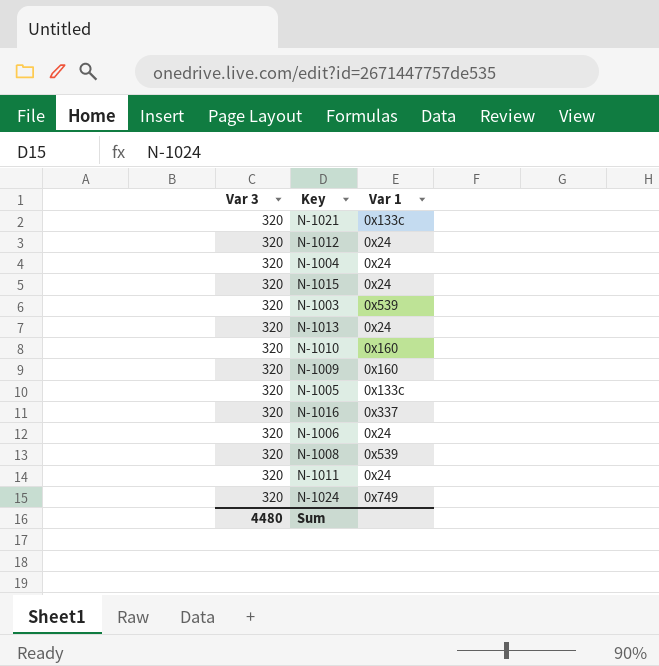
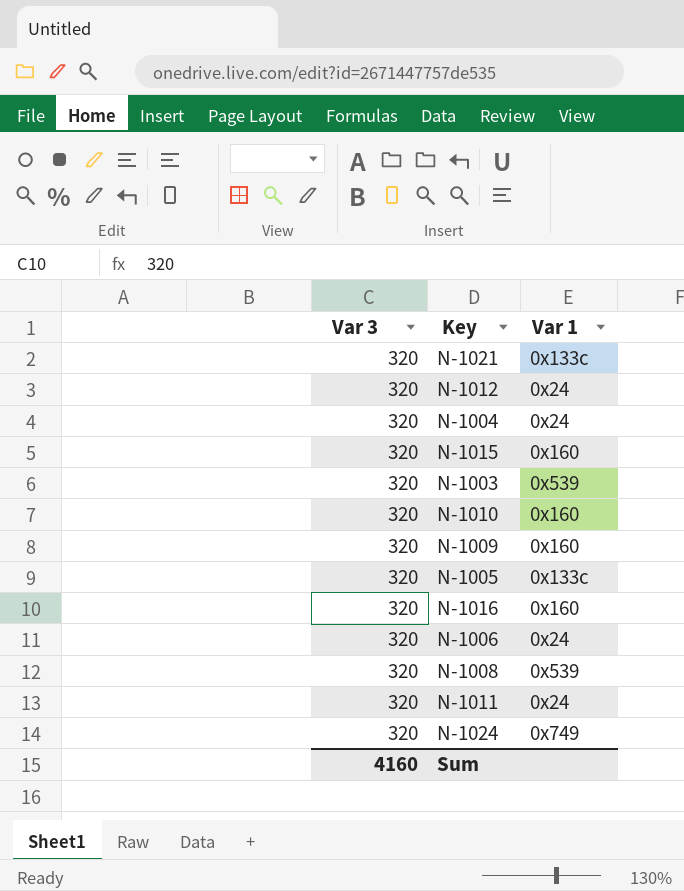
row N-1013: 320 | 0x24 -> none
N-1015 | Var 1: 0x24 -> 0x160
N-1016 | Var 1: 0x337 -> 0x160
Sum | Var 3: 4480 -> 4160

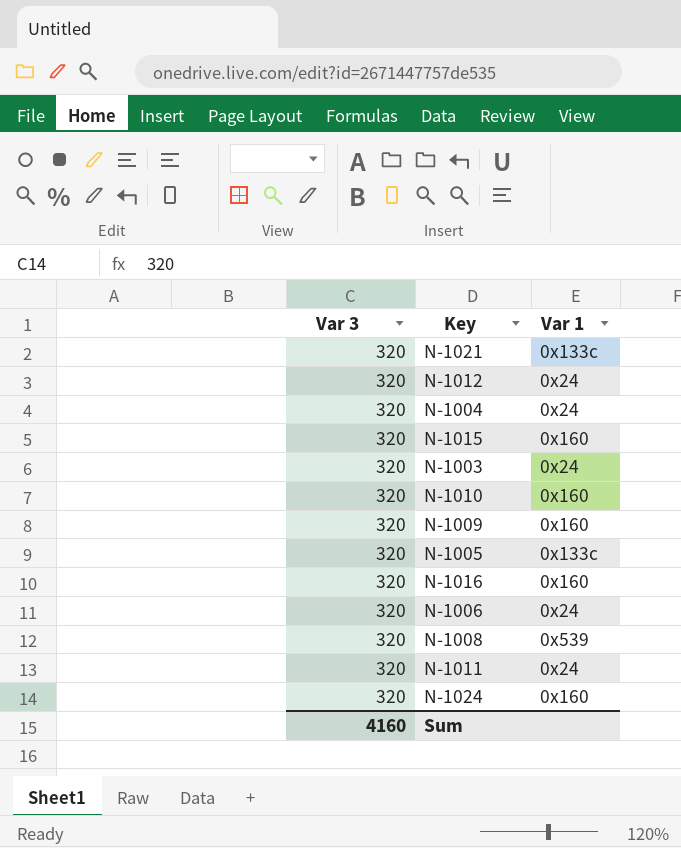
N-1003 | Var 1: 0x539 -> 0x24
N-1024 | Var 1: 0x749 -> 0x160

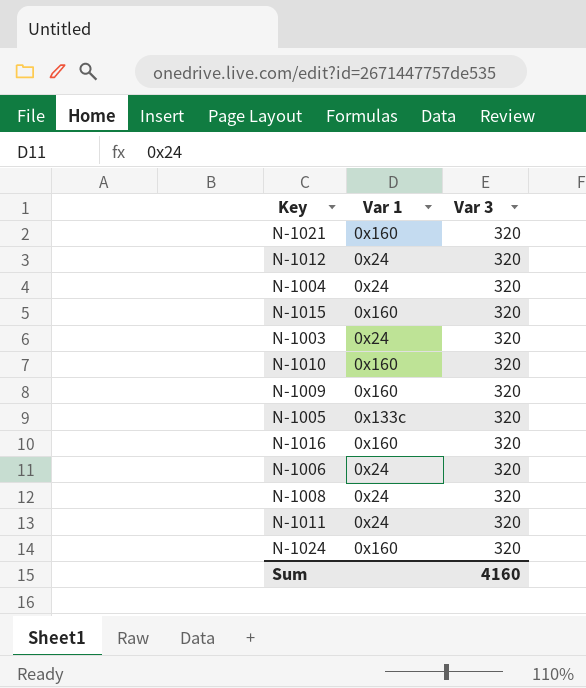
column Var 3 | position: 1 -> 3
N-1021 | Var 1: 0x133c -> 0x160
N-1008 | Var 1: 0x539 -> 0x24

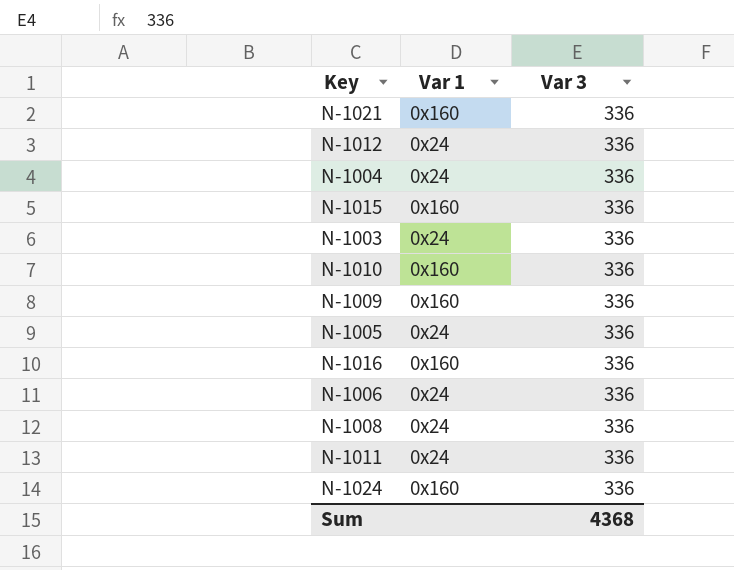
N-1021 | Var 3: 320 -> 336
N-1012 | Var 3: 320 -> 336
N-1004 | Var 3: 320 -> 336
N-1015 | Var 3: 320 -> 336
N-1003 | Var 3: 320 -> 336
N-1010 | Var 3: 320 -> 336
N-1009 | Var 3: 320 -> 336
N-1005 | Var 1: 0x133c -> 0x24
N-1005 | Var 3: 320 -> 336
N-1016 | Var 3: 320 -> 336
N-1006 | Var 3: 320 -> 336
N-1008 | Var 3: 320 -> 336
N-1011 | Var 3: 320 -> 336
N-1024 | Var 3: 320 -> 336
Sum | Var 3: 4160 -> 4368

